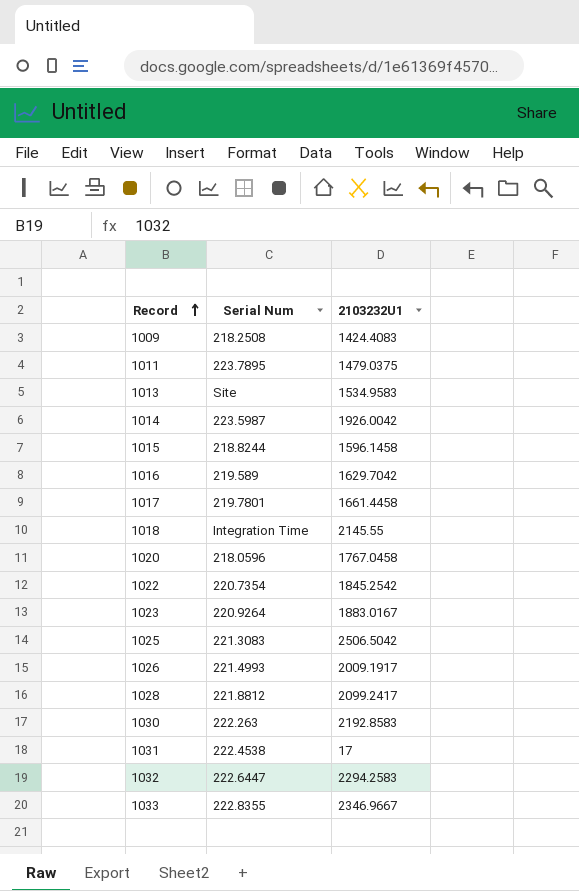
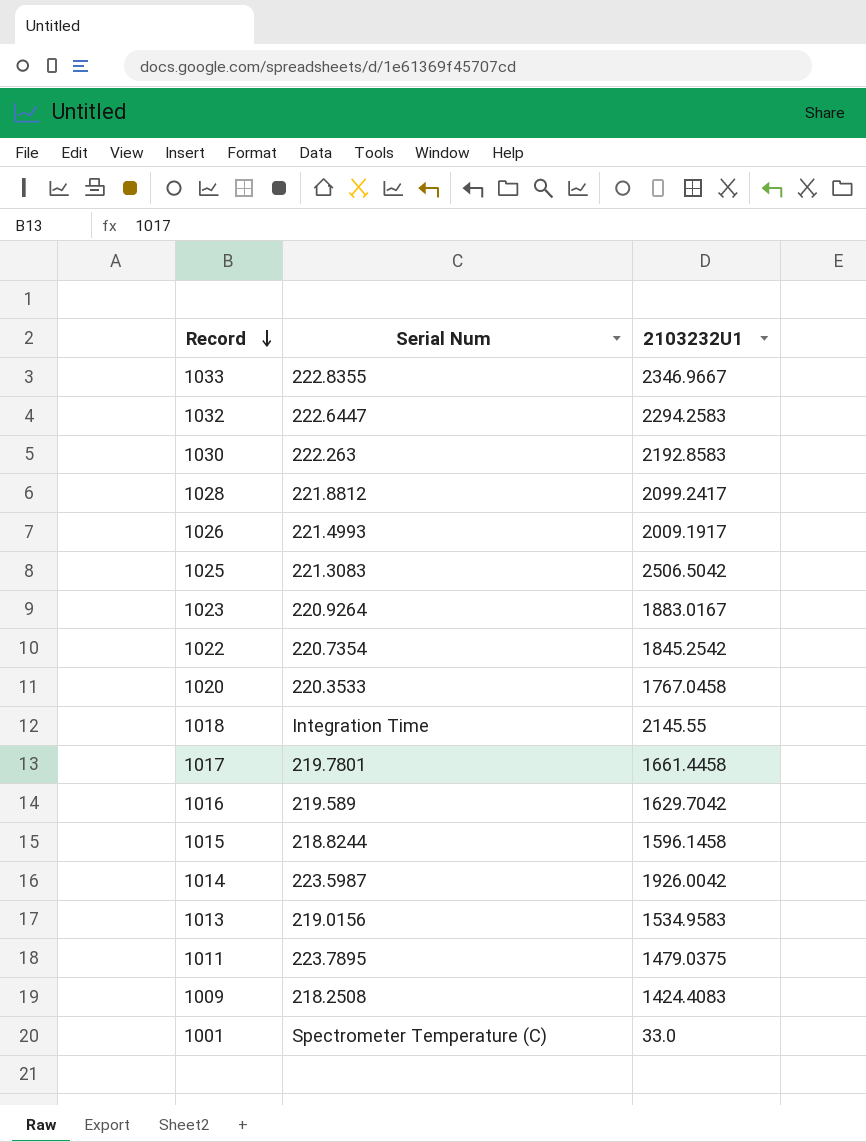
row order: Record ascending -> Record descending
row 1031: 222.4538 | 17 -> none
1020 | Serial Num: 218.0596 -> 220.3533
1013 | Serial Num: Site -> 219.0156
row 1001: none -> Spectrometer Temperature (C) | 33.0

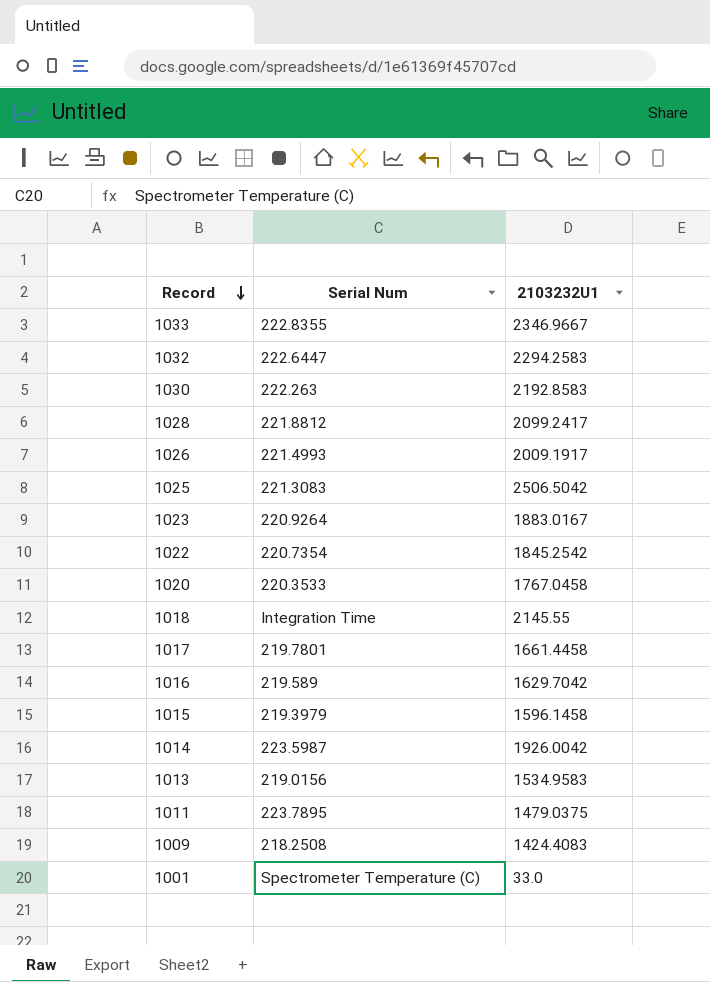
1015 | Serial Num: 218.8244 -> 219.3979

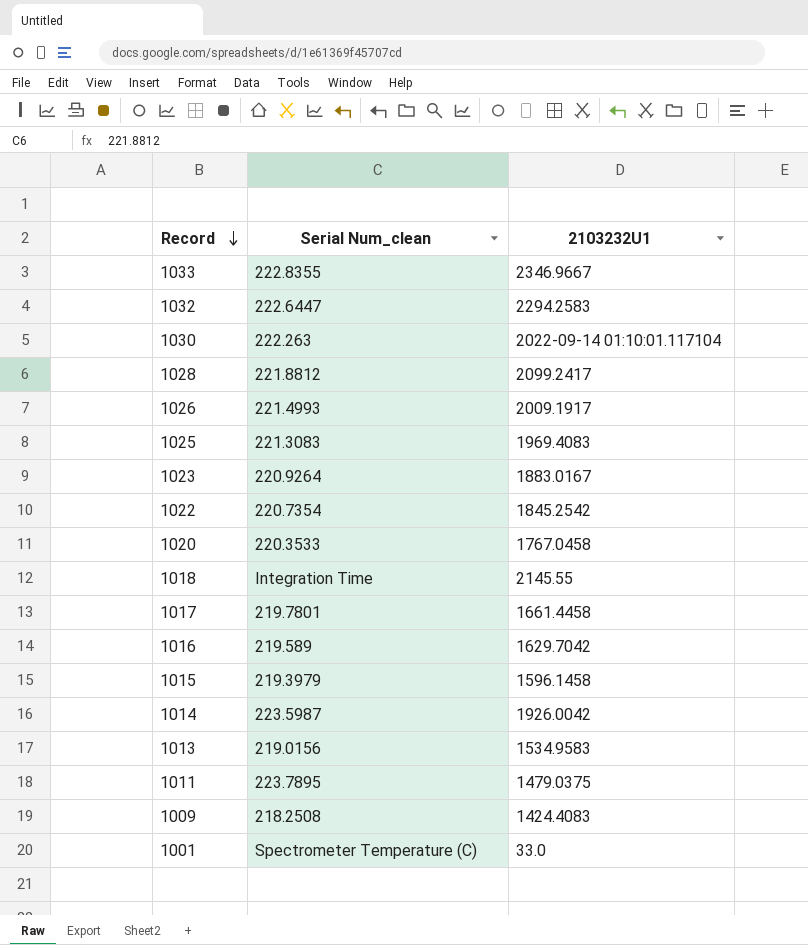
column name: Serial Num -> Serial Num_clean
1030 | 2103232U1: 2192.8583 -> 2022-09-14 01:10:01.117104
1025 | 2103232U1: 2506.5042 -> 1969.4083

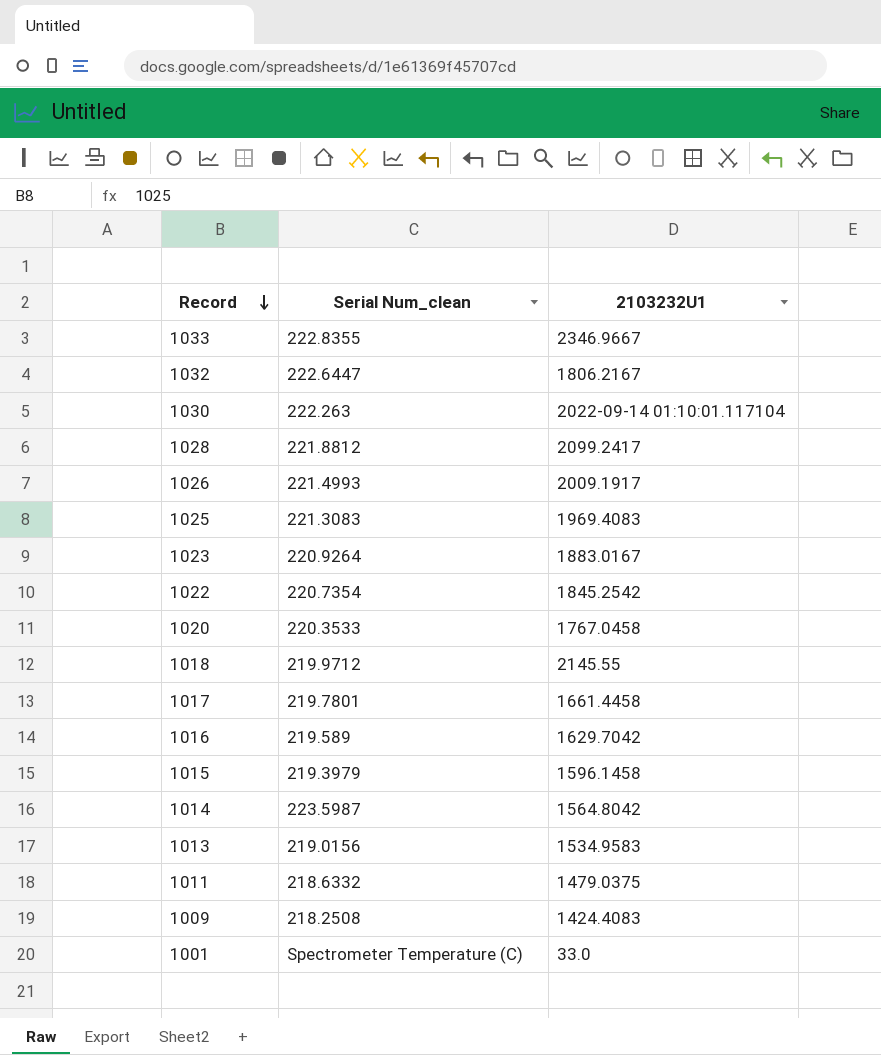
1032 | 2103232U1: 2294.2583 -> 1806.2167
1018 | Serial Num_clean: Integration Time -> 219.9712
1014 | 2103232U1: 1926.0042 -> 1564.8042
1011 | Serial Num_clean: 223.7895 -> 218.6332

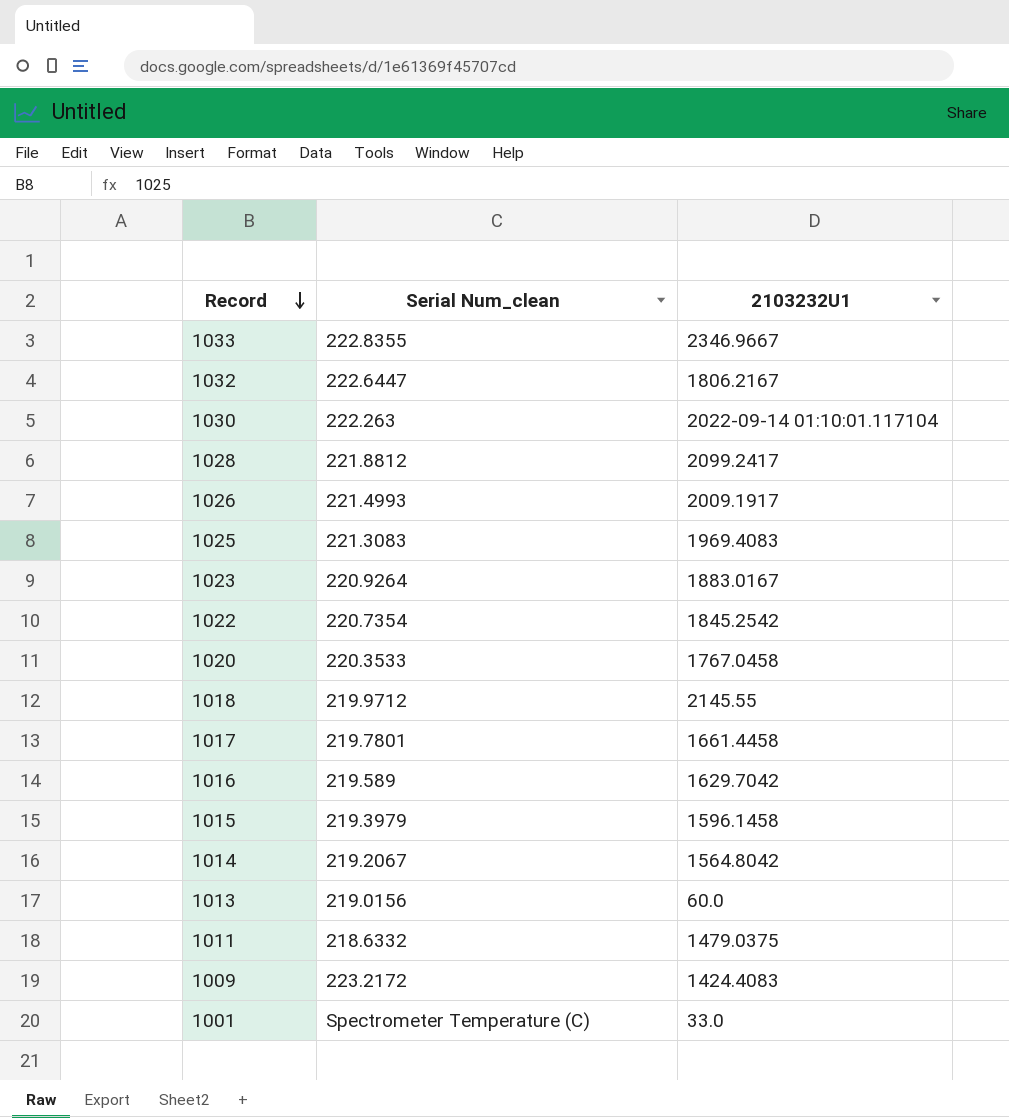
1014 | Serial Num_clean: 223.5987 -> 219.2067
1013 | 2103232U1: 1534.9583 -> 60.0
1009 | Serial Num_clean: 218.2508 -> 223.2172

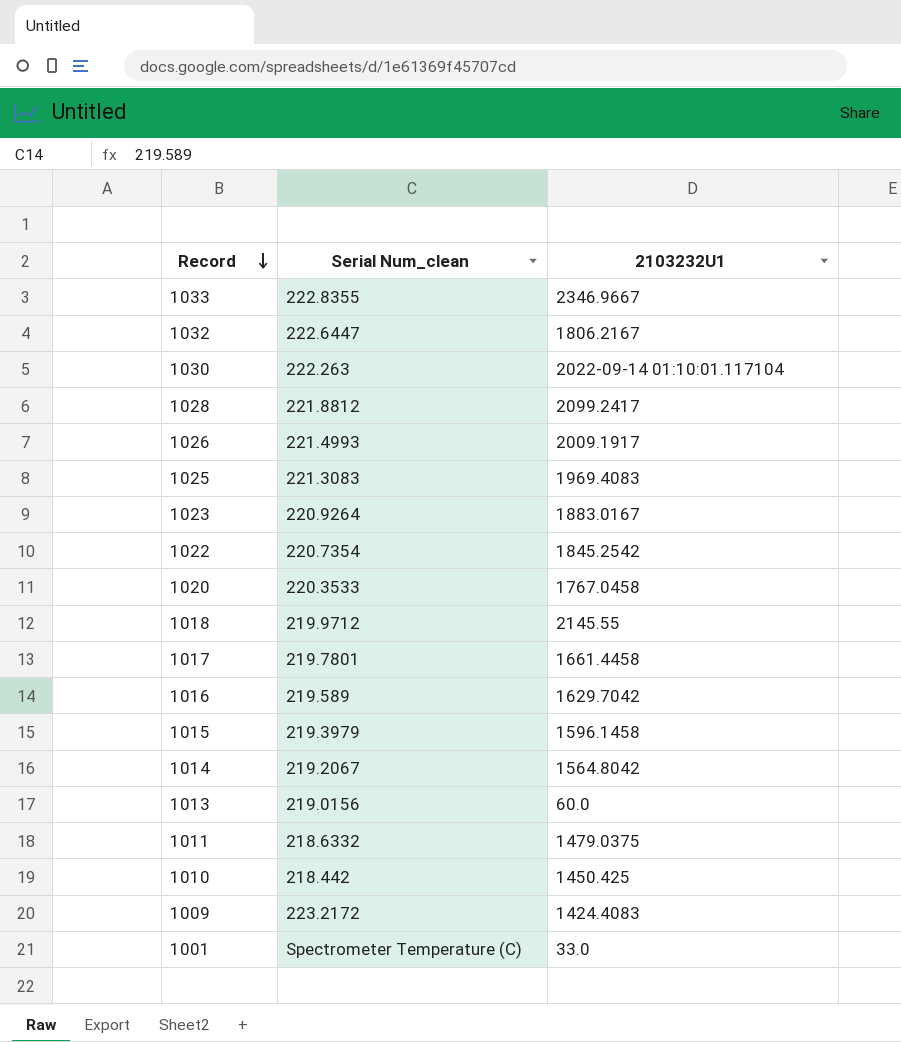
row 1010: none -> 218.442 | 1450.425

